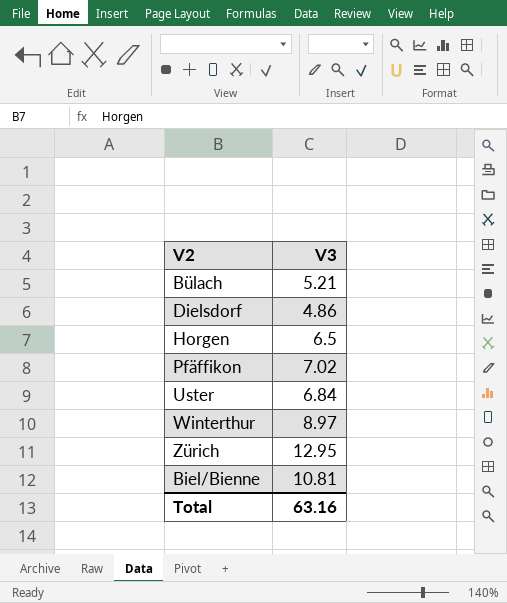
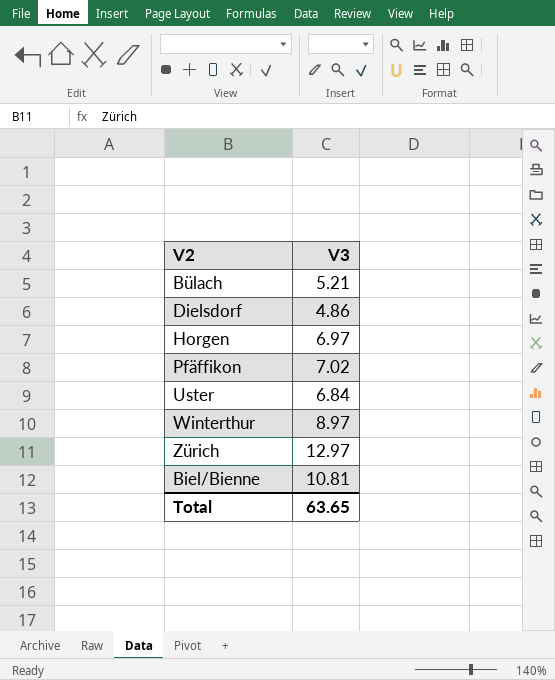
Horgen | V3: 6.5 -> 6.97
Zürich | V3: 12.95 -> 12.97
Total | V3: 63.16 -> 63.65

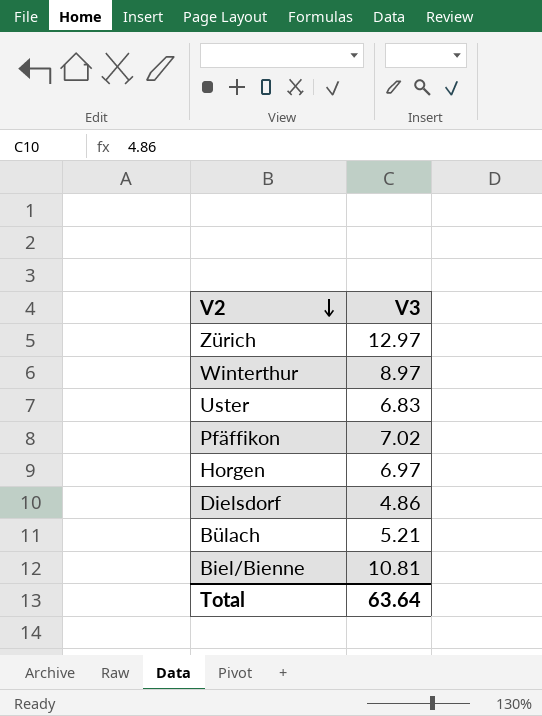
row order: none -> V2 descending
Uster | V3: 6.84 -> 6.83
Total | V3: 63.65 -> 63.64

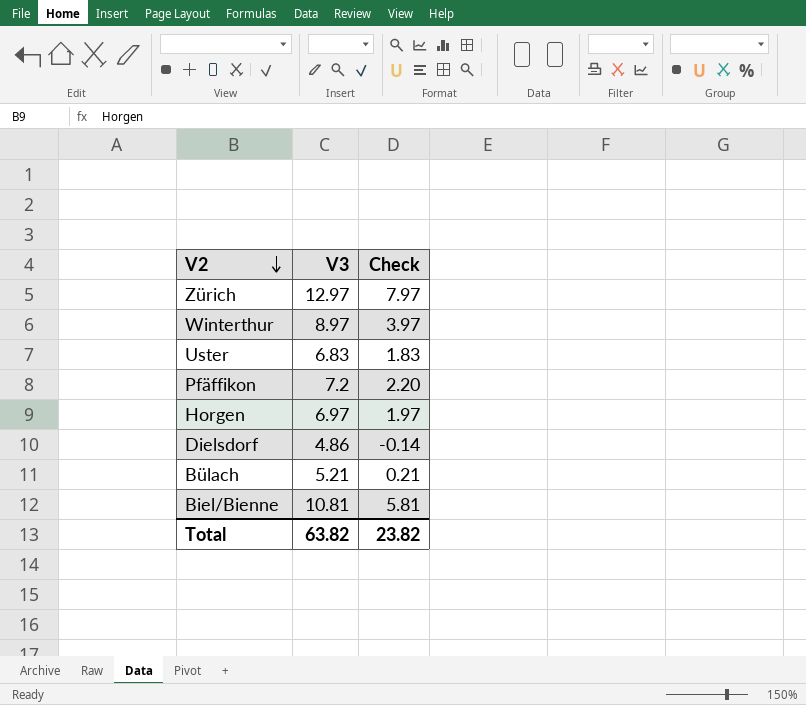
column Check | formula: none -> [V3] - 5
Pfäffikon | V3: 7.02 -> 7.2
Total | V3: 63.64 -> 63.82

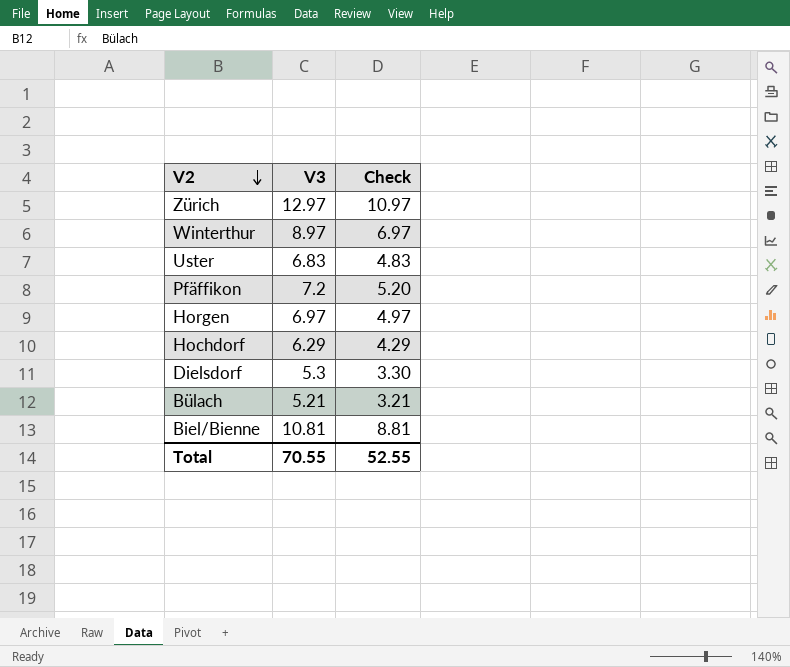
column Check | formula: [V3] - 5 -> [V3] - 2
row Hochdorf: none -> 6.29 | 4.29
Dielsdorf | V3: 4.86 -> 5.3
Total | V3: 63.82 -> 70.55
Total | Check: 23.82 -> 52.55

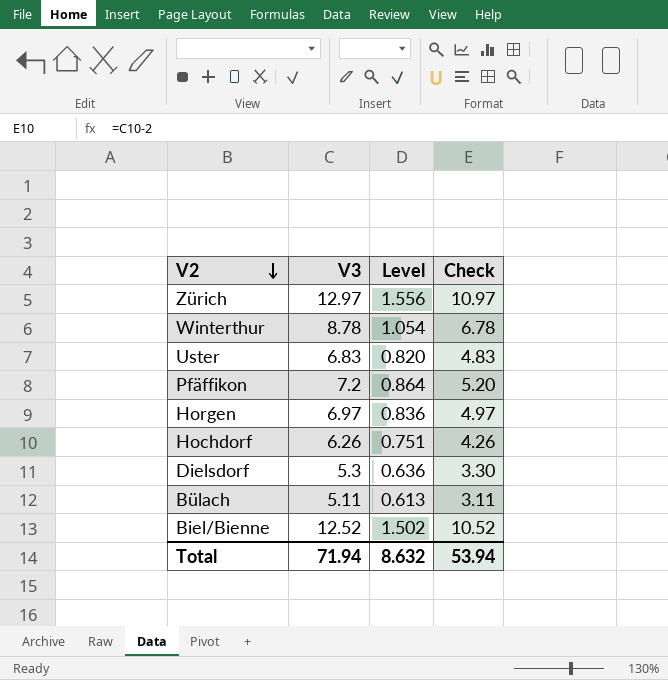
column Level | formula: none -> [V3] * 0.12
Winterthur | V3: 8.97 -> 8.78
Winterthur | Check: 6.97 -> 6.78
Hochdorf | V3: 6.29 -> 6.26
Hochdorf | Check: 4.29 -> 4.26
Bülach | V3: 5.21 -> 5.11
Bülach | Check: 3.21 -> 3.11
Biel/Bienne | V3: 10.81 -> 12.52
Biel/Bienne | Check: 8.81 -> 10.52
Total | V3: 70.55 -> 71.94
Total | Check: 52.55 -> 53.94

